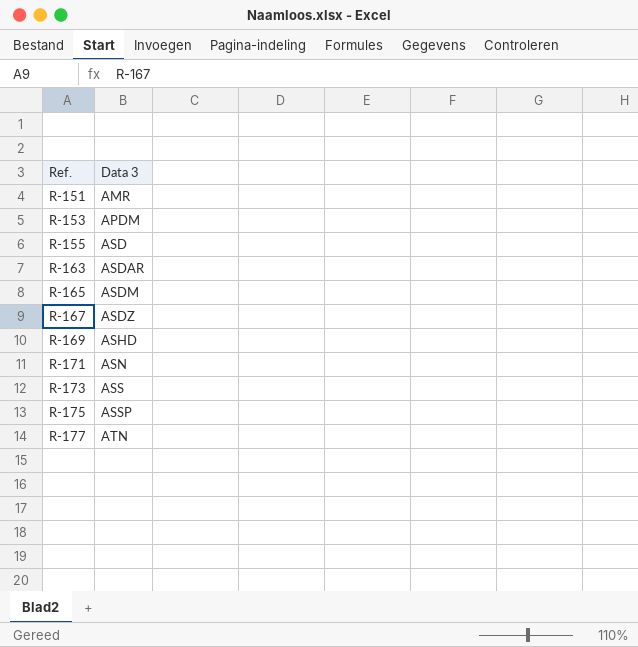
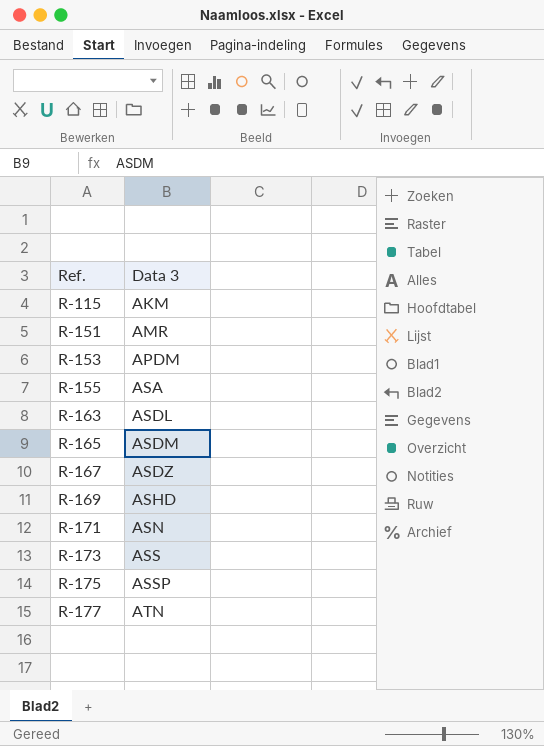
row R-115: none -> AKM
R-155 | Data 3: ASD -> ASA
R-163 | Data 3: ASDAR -> ASDL

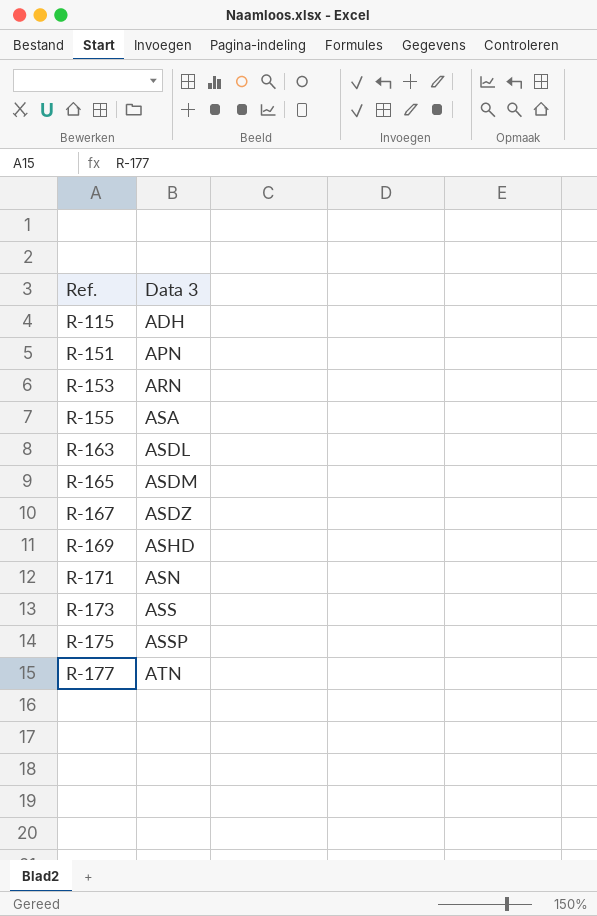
R-115 | Data 3: AKM -> ADH
R-151 | Data 3: AMR -> APN
R-153 | Data 3: APDM -> ARN

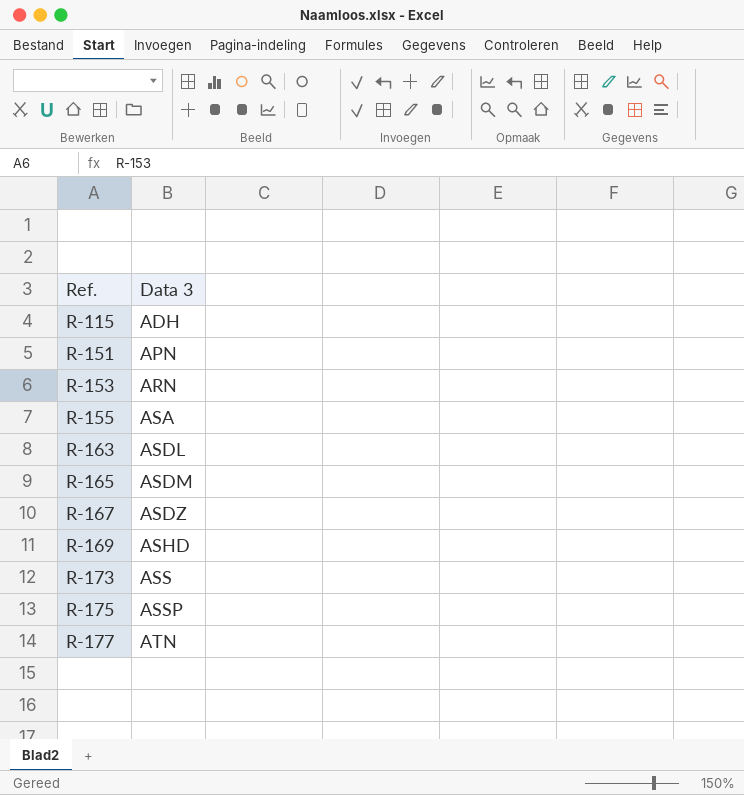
row R-171: ASN -> none

